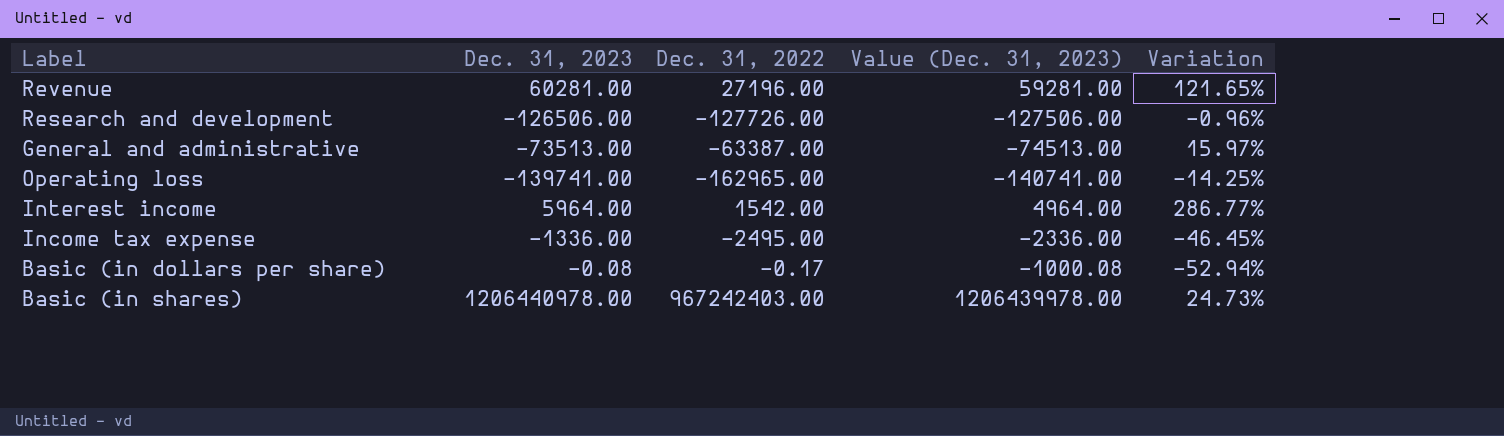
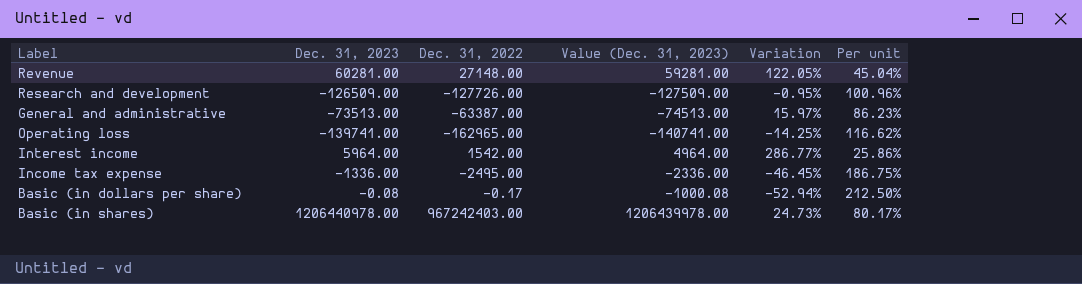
column Per unit | formula: none -> [Dec. 31, 2022] / [Dec. 31, 2023]
Revenue | Dec. 31, 2022: 27196.00 -> 27148.00
Revenue | Variation: 121.65% -> 122.05%
Research and development | Dec. 31, 2023: -126506.00 -> -126509.00
Research and development | Value (Dec. 31, 2023): -127506.00 -> -127509.00
Research and development | Variation: -0.96% -> -0.95%

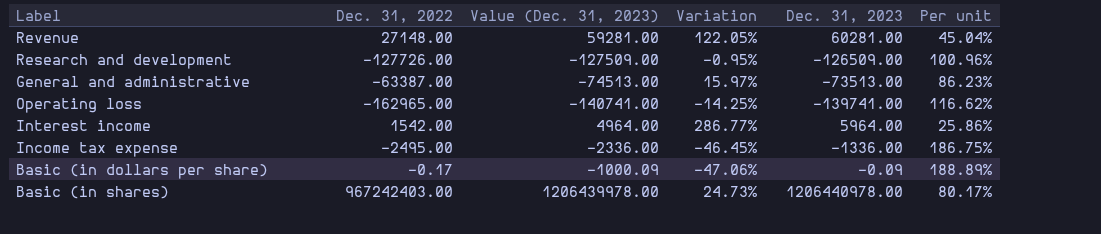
column Dec. 31, 2023 | position: 2 -> 5
Basic (in dollars per share) | Value (Dec. 31, 2023): -1000.08 -> -1000.09
Basic (in dollars per share) | Variation: -52.94% -> -47.06%
Basic (in dollars per share) | Dec. 31, 2023: -0.08 -> -0.09
Basic (in dollars per share) | Per unit: 212.50% -> 188.89%

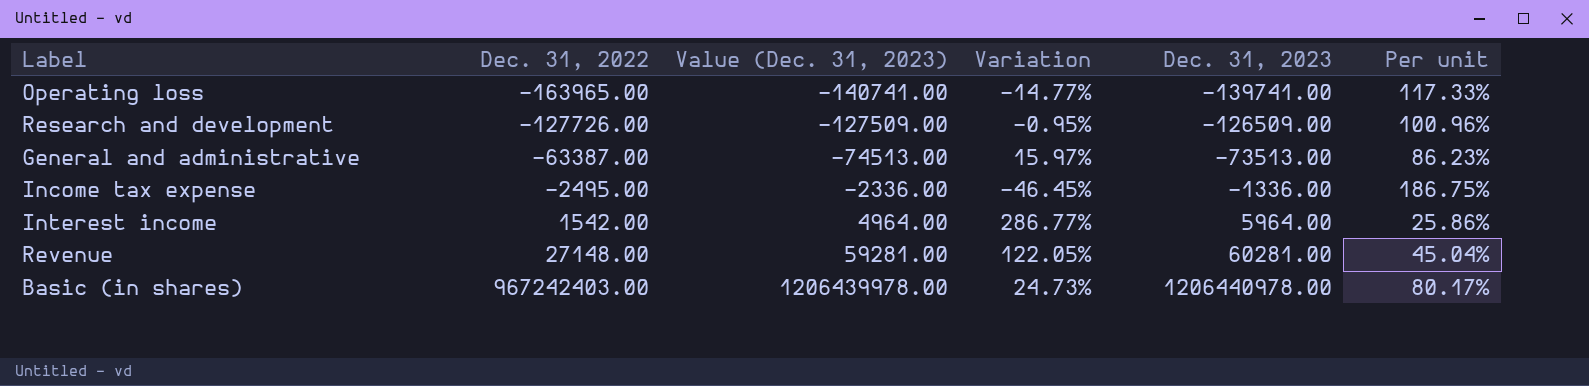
row order: none -> Dec. 31, 2022 ascending
row Basic (in dollars per share): -0.17 | -1000.09 | -47.06% | -0.09 | 188.89% -> none
Operating loss | Dec. 31, 2022: -162965.00 -> -163965.00
Operating loss | Variation: -14.25% -> -14.77%
Operating loss | Per unit: 116.62% -> 117.33%

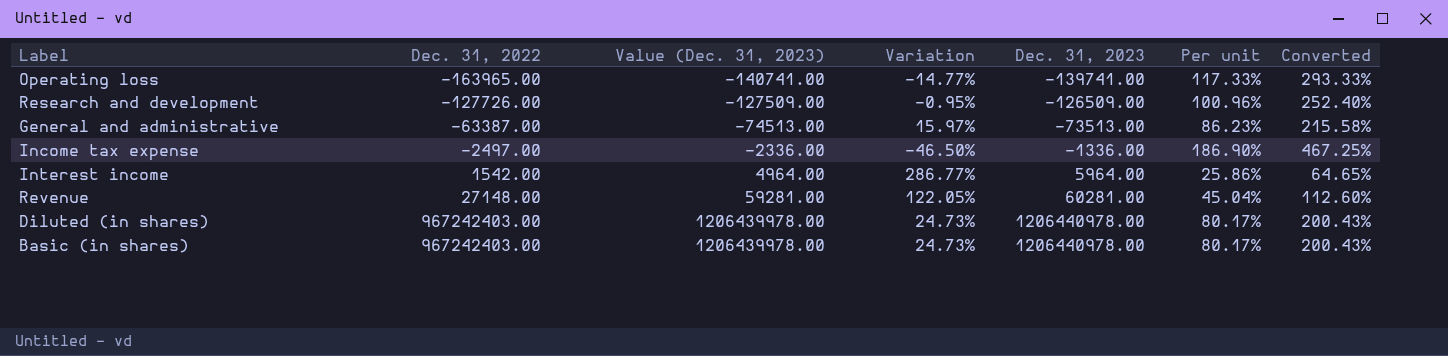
column Converted | formula: none -> [Per unit] * 2.5
Income tax expense | Dec. 31, 2022: -2495.00 -> -2497.00
Income tax expense | Variation: -46.45% -> -46.50%
Income tax expense | Per unit: 186.75% -> 186.90%
row Diluted (in shares): none -> 967242403.00 | 1206439978.00 | 24.73% | 1206440978.00 | 80.17% | 200.43%

